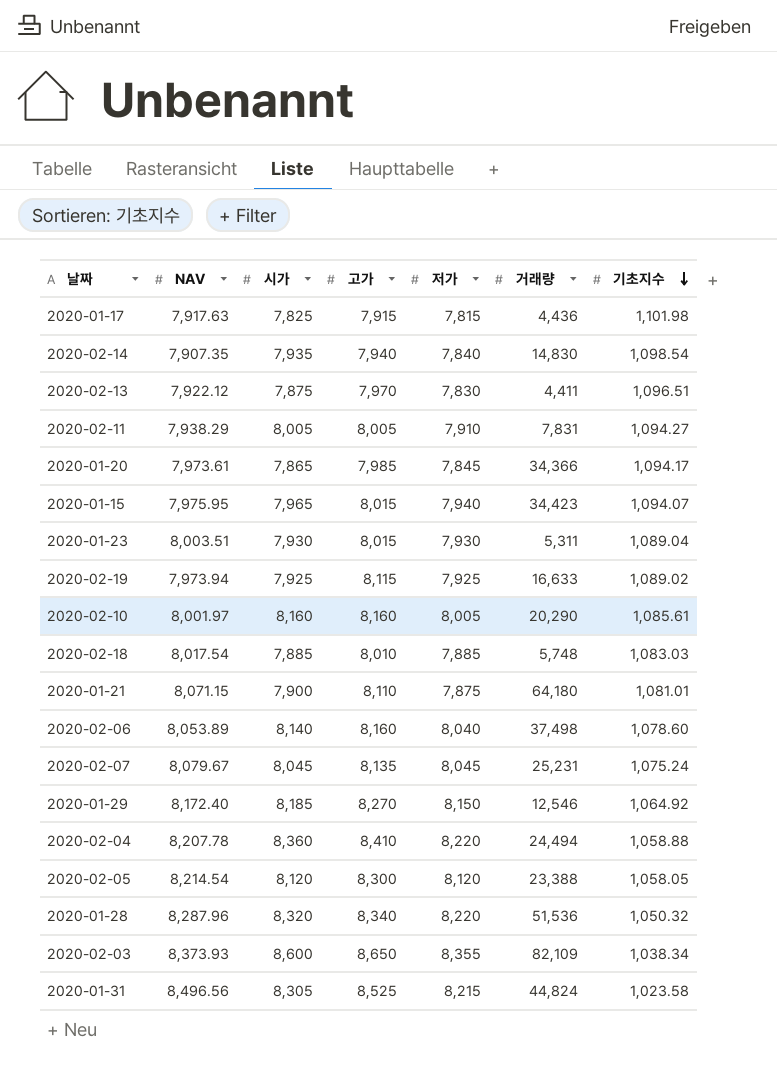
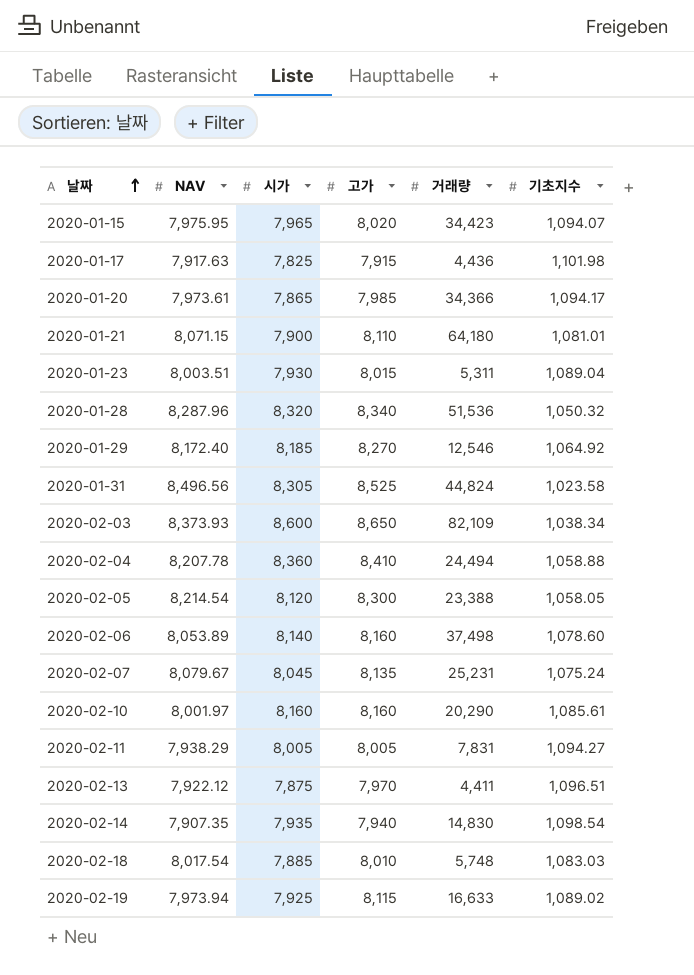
row order: 기초지수 descending -> 날짜 ascending
column 저가 | position: 5 -> none
2020-01-15 | 고가: 8,015 -> 8,020

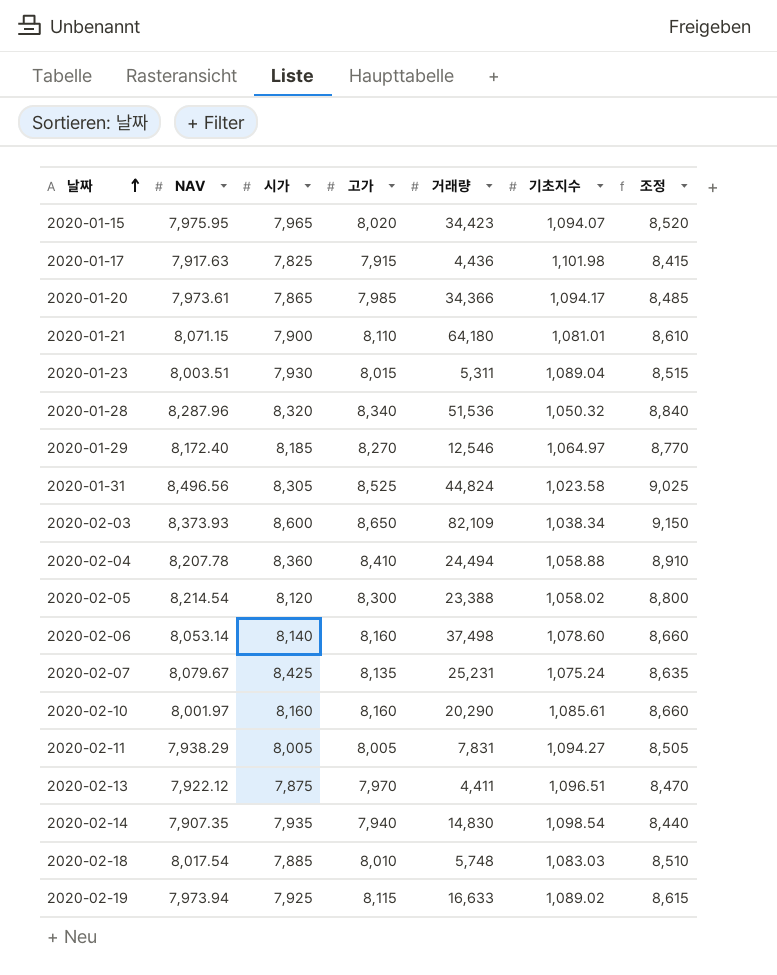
column 조정 | formula: none -> [고가] + 500
2020-01-29 | 기초지수: 1,064.92 -> 1,064.97
2020-02-05 | 기초지수: 1,058.05 -> 1,058.02
2020-02-06 | NAV: 8,053.89 -> 8,053.14
2020-02-07 | 시가: 8,045 -> 8,425

